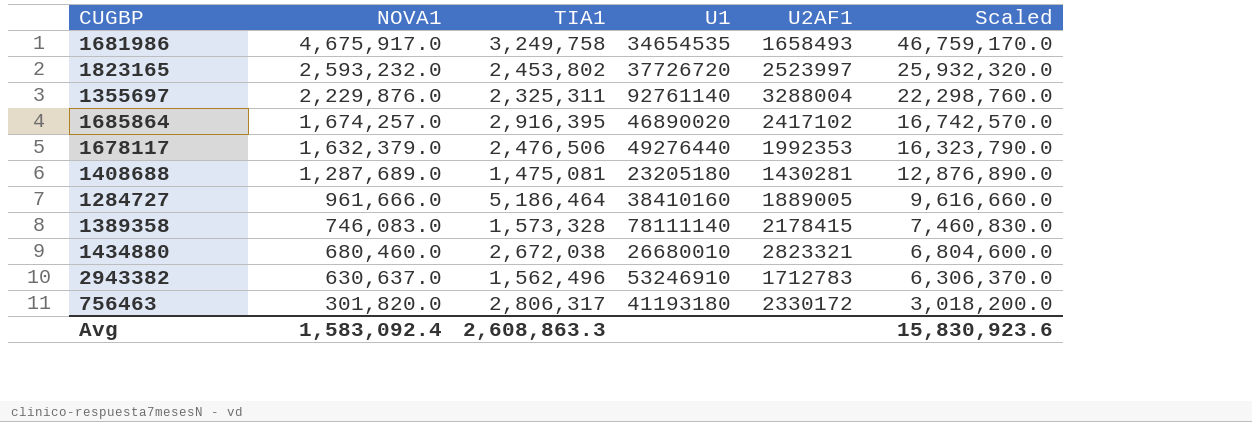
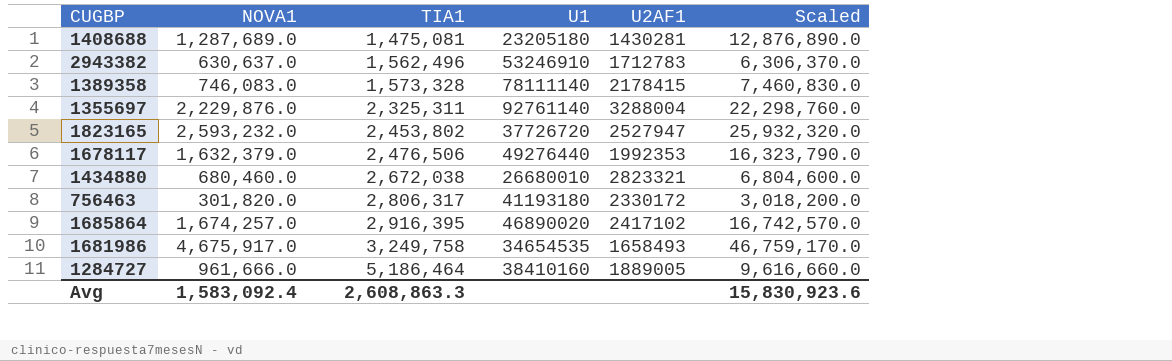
row order: NOVA1 descending -> TIA1 ascending
1823165 | U2AF1: 2523997 -> 2527947

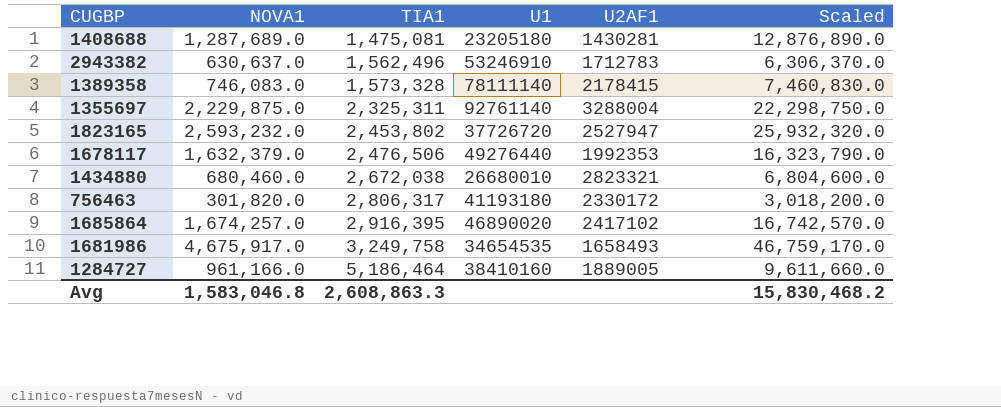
1355697 | NOVA1: 2,229,876.0 -> 2,229,875.0
1355697 | Scaled: 22,298,760.0 -> 22,298,750.0
1284727 | NOVA1: 961,666.0 -> 961,166.0
1284727 | Scaled: 9,616,660.0 -> 9,611,660.0
Avg | NOVA1: 1,583,092.4 -> 1,583,046.8
Avg | Scaled: 15,830,923.6 -> 15,830,468.2

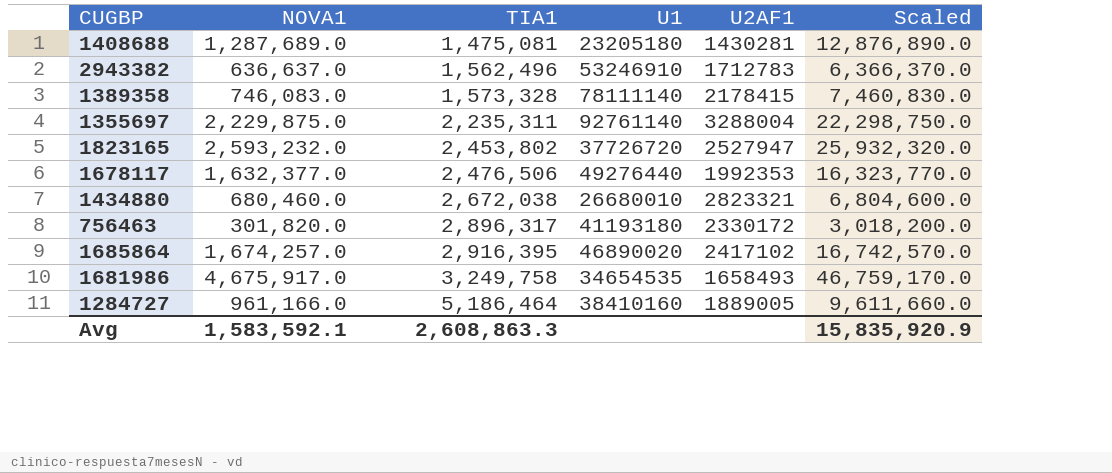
2943382 | NOVA1: 630,637.0 -> 636,637.0
2943382 | Scaled: 6,306,370.0 -> 6,366,370.0
1355697 | TIA1: 2,325,311 -> 2,235,311
1678117 | NOVA1: 1,632,379.0 -> 1,632,377.0
1678117 | Scaled: 16,323,790.0 -> 16,323,770.0
756463 | TIA1: 2,806,317 -> 2,896,317
Avg | NOVA1: 1,583,046.8 -> 1,583,592.1
Avg | Scaled: 15,830,468.2 -> 15,835,920.9

